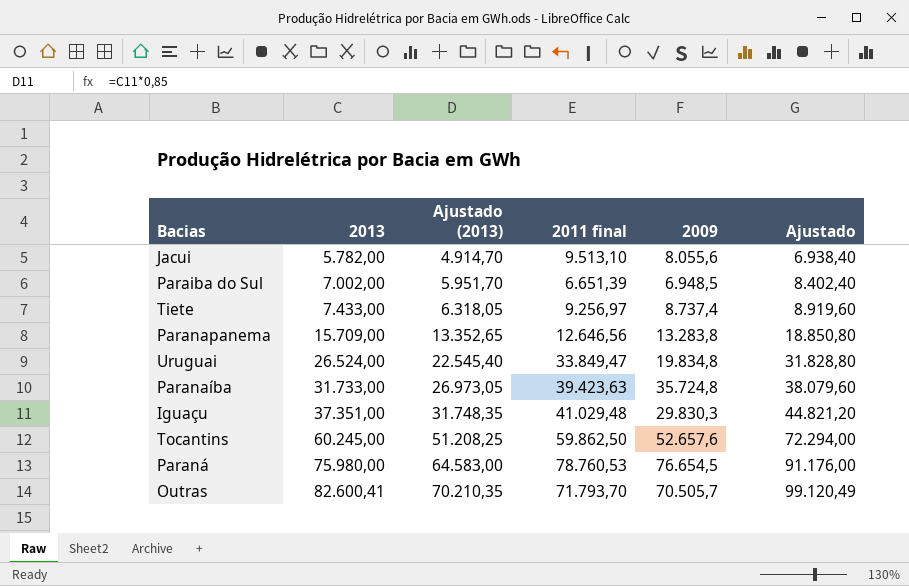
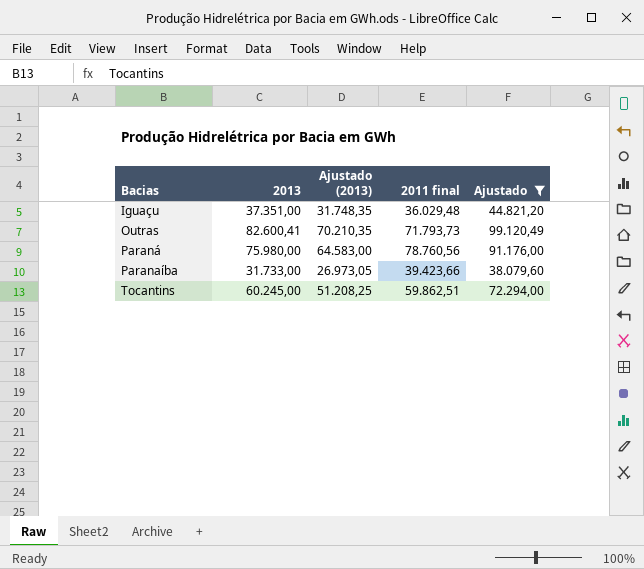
filter: none -> Ajustado >= 38.079,60
row order: 2013 ascending -> Bacias ascending
column 2009 | position: 5 -> none
Iguaçu | 2011 final: 41.029,48 -> 36.029,48
Outras | 2011 final: 71.793,70 -> 71.793,73
Paraná | 2011 final: 78.760,53 -> 78.760,56
Paranaíba | 2011 final: 39.423,63 -> 39.423,66
Tocantins | 2011 final: 59.862,50 -> 59.862,51

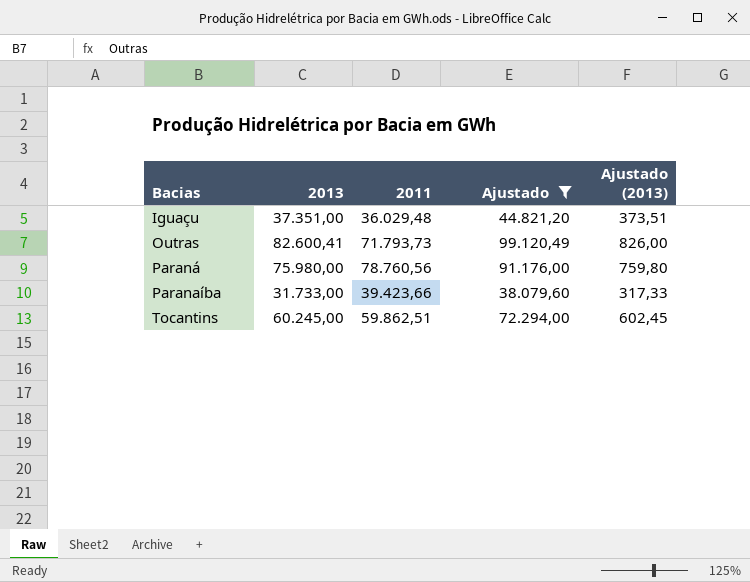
column name: 2011 final -> 2011
column Ajustado (2013) | formula: [2013] * 0,85 -> [2013] * 0,01
column Ajustado (2013) | position: 3 -> 5

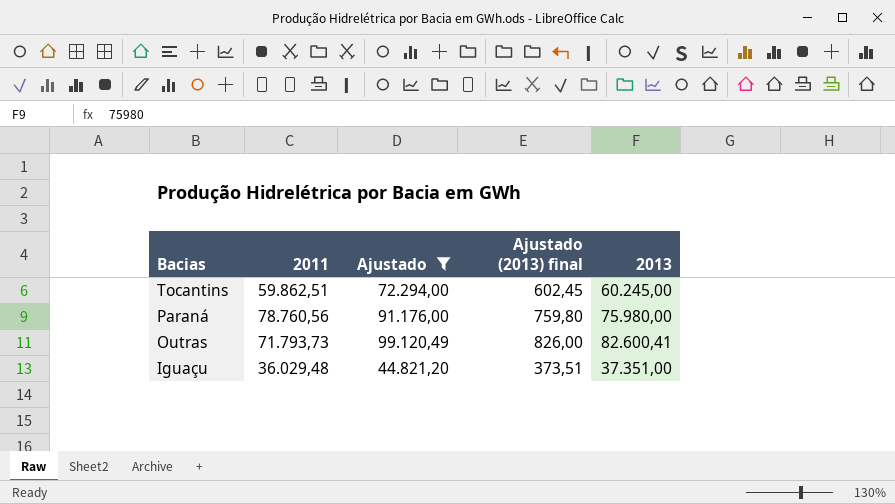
row order: Bacias ascending -> Bacias descending
column name: Ajustado (2013) -> Ajustado (2013) final
column 2013 | position: 2 -> 5
row Paranaíba: 31.733,00 | 39.423,66 | 38.079,60 | 317,33 -> none

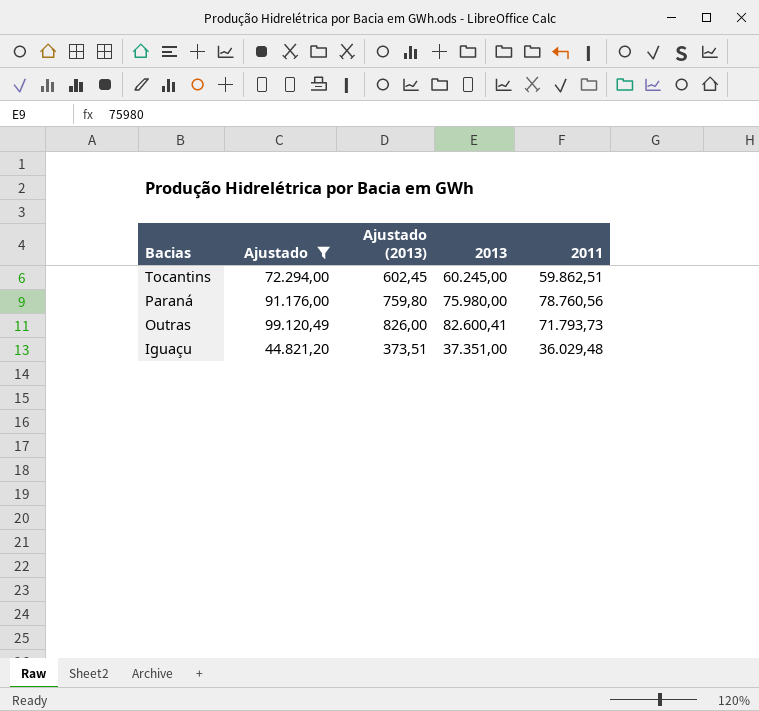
column name: Ajustado (2013) final -> Ajustado (2013)
column 2011 | position: 2 -> 5

